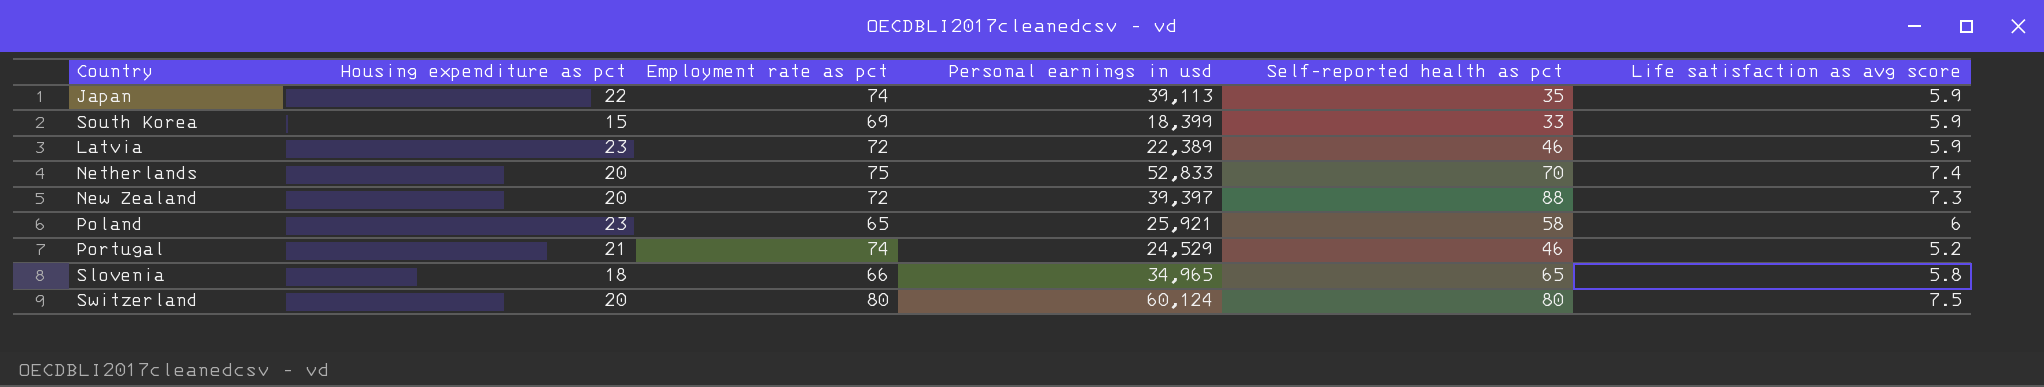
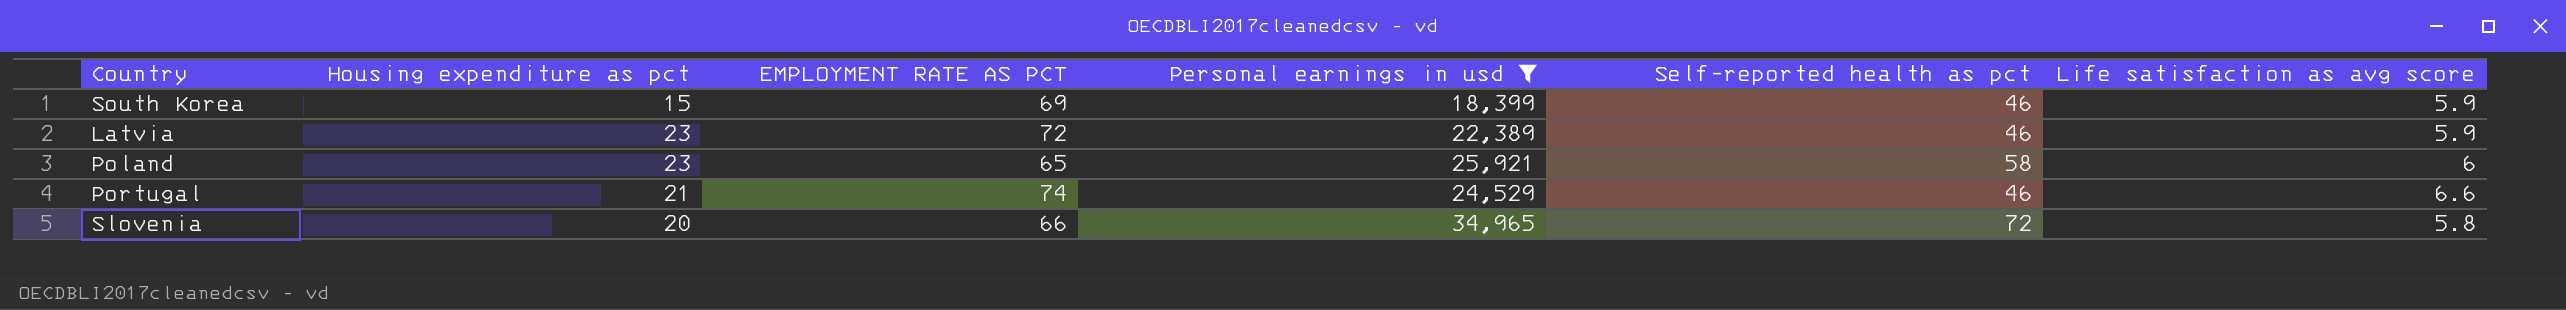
filter: none -> Personal earnings in usd <= 34,965
column name: Employment rate as pct -> EMPLOYMENT RATE AS PCT
South Korea | Self-reported health as pct: 33 -> 46
Portugal | Life satisfaction as avg score: 5.2 -> 6.6
Slovenia | Housing expenditure as pct: 18 -> 20
Slovenia | Self-reported health as pct: 65 -> 72

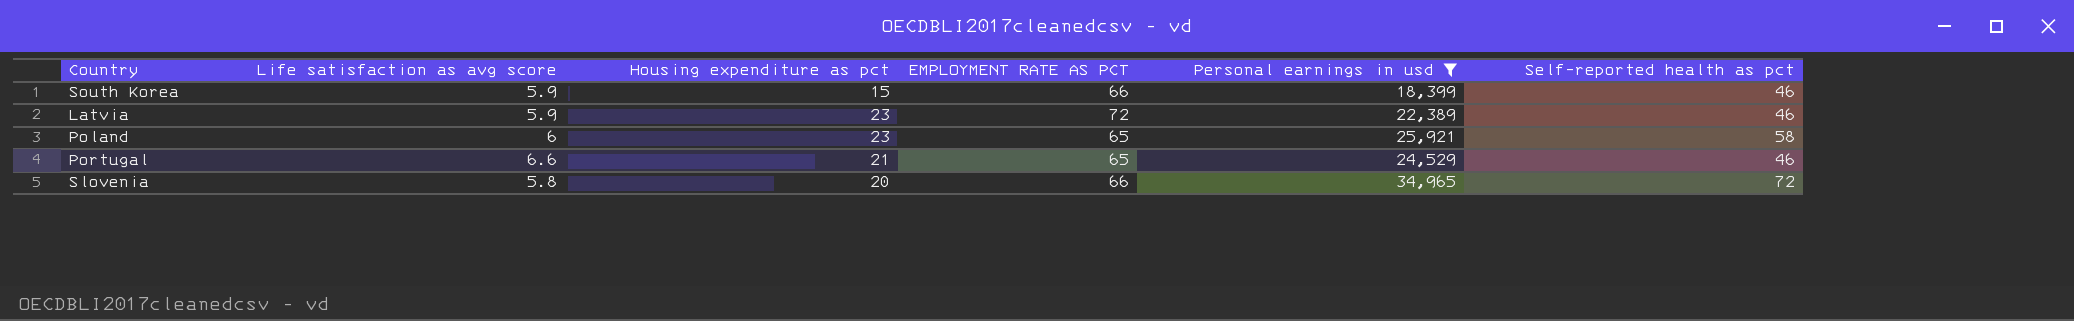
column Life satisfaction as avg score | position: 6 -> 2
South Korea | EMPLOYMENT RATE AS PCT: 69 -> 66
Portugal | EMPLOYMENT RATE AS PCT: 74 -> 65

